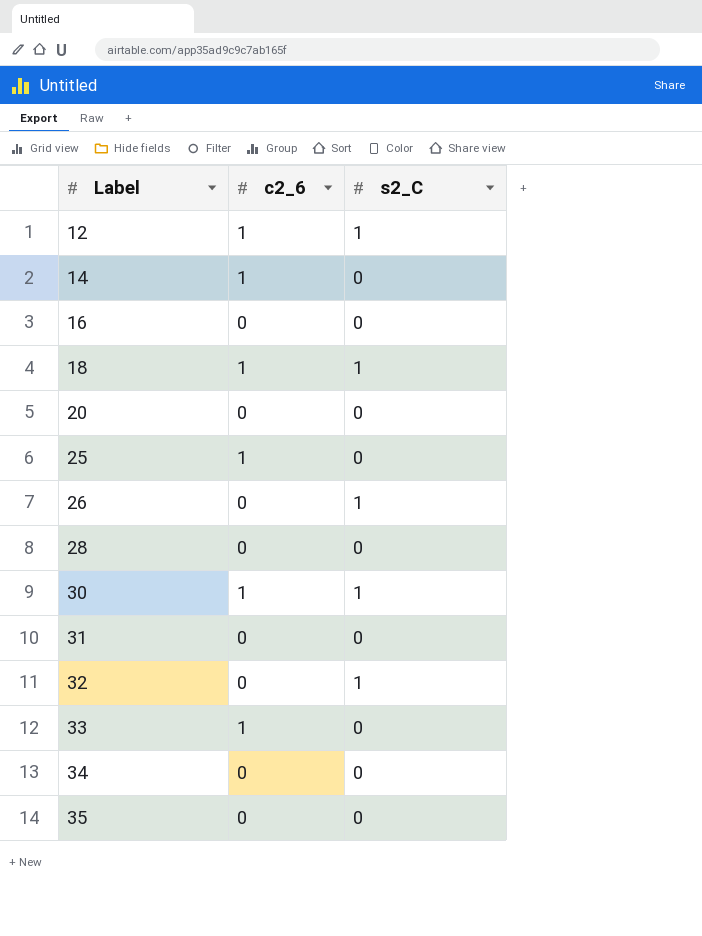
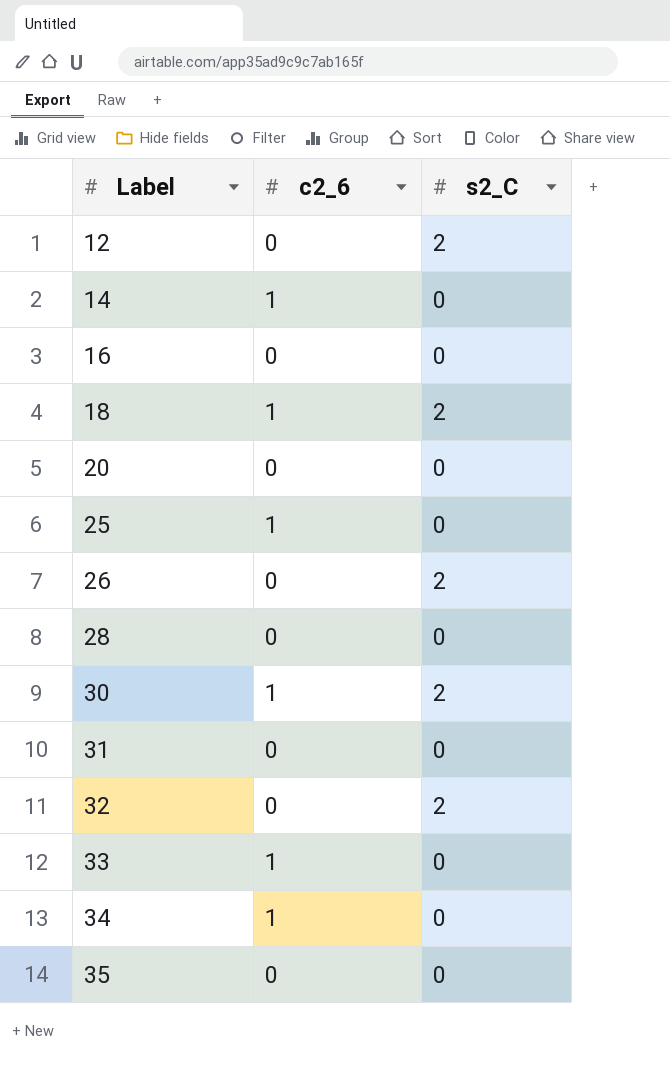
12 | c2_6: 1 -> 0
12 | s2_C: 1 -> 2
18 | s2_C: 1 -> 2
26 | s2_C: 1 -> 2
30 | s2_C: 1 -> 2
32 | s2_C: 1 -> 2
34 | c2_6: 0 -> 1

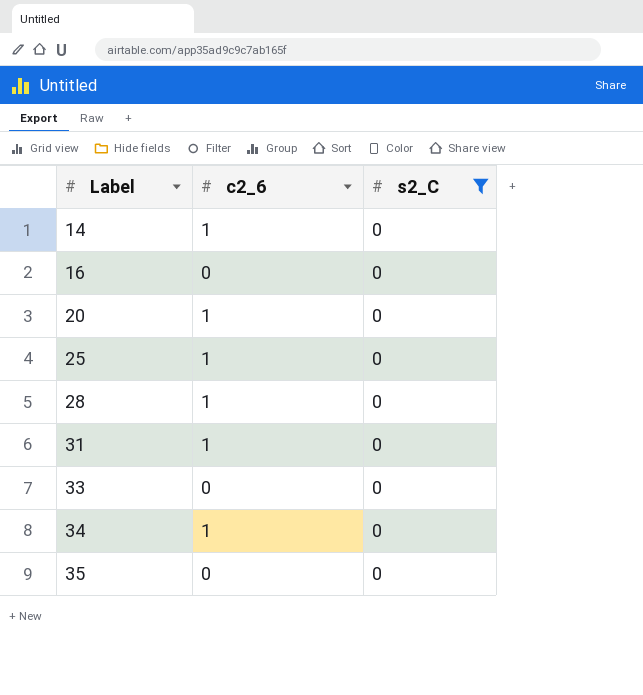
filter: none -> s2_C = 0
20 | c2_6: 0 -> 1
28 | c2_6: 0 -> 1
31 | c2_6: 0 -> 1
33 | c2_6: 1 -> 0

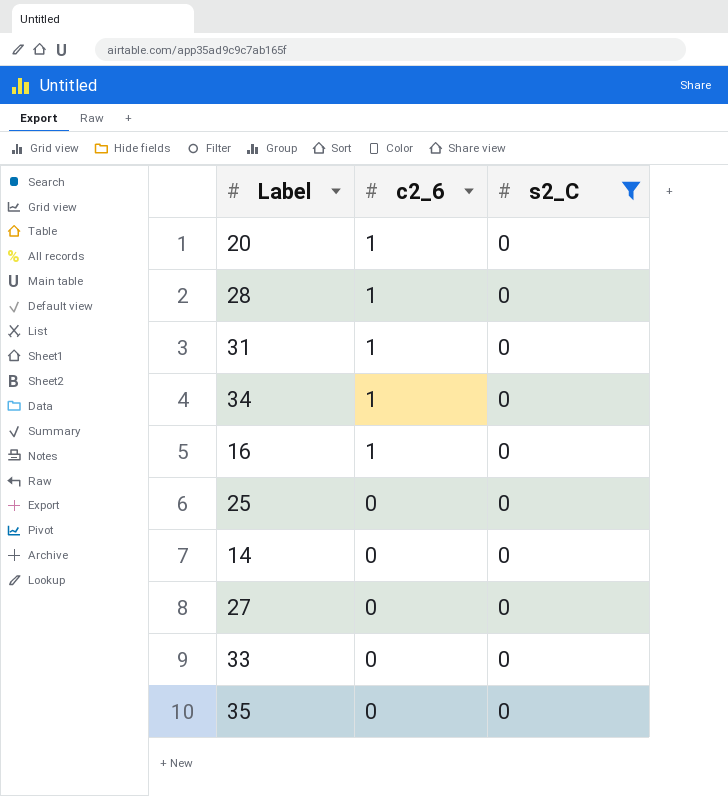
row order: Label ascending -> c2_6 descending
16 | c2_6: 0 -> 1
25 | c2_6: 1 -> 0
14 | c2_6: 1 -> 0
row 27: none -> 0 | 0

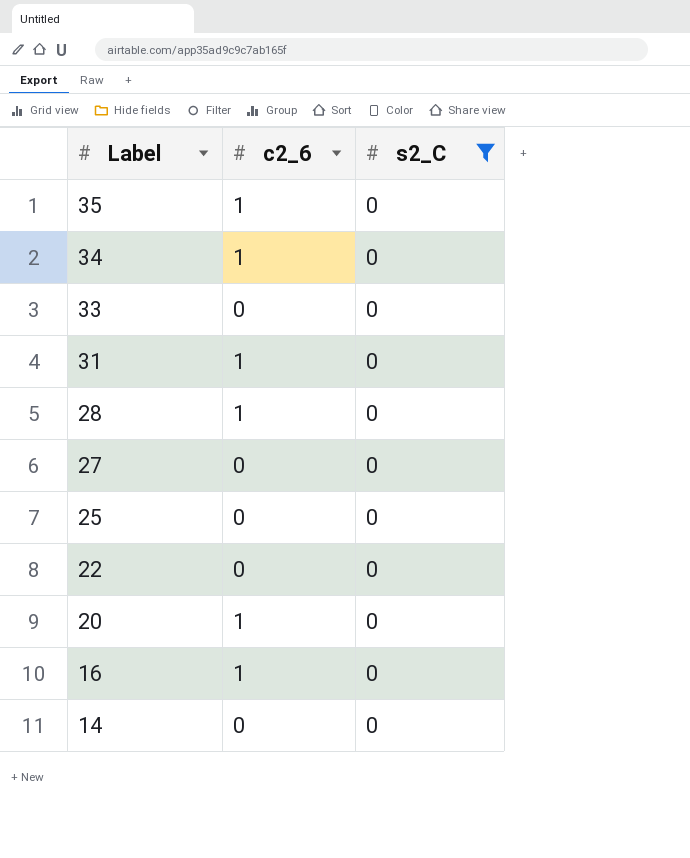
row order: c2_6 descending -> Label descending
35 | c2_6: 0 -> 1
row 22: none -> 0 | 0

